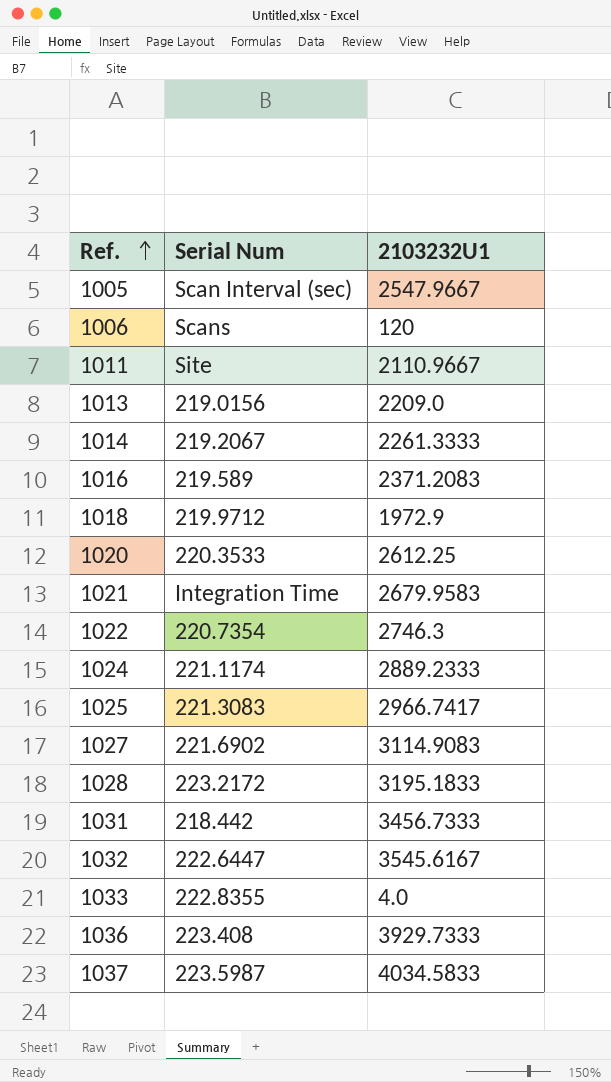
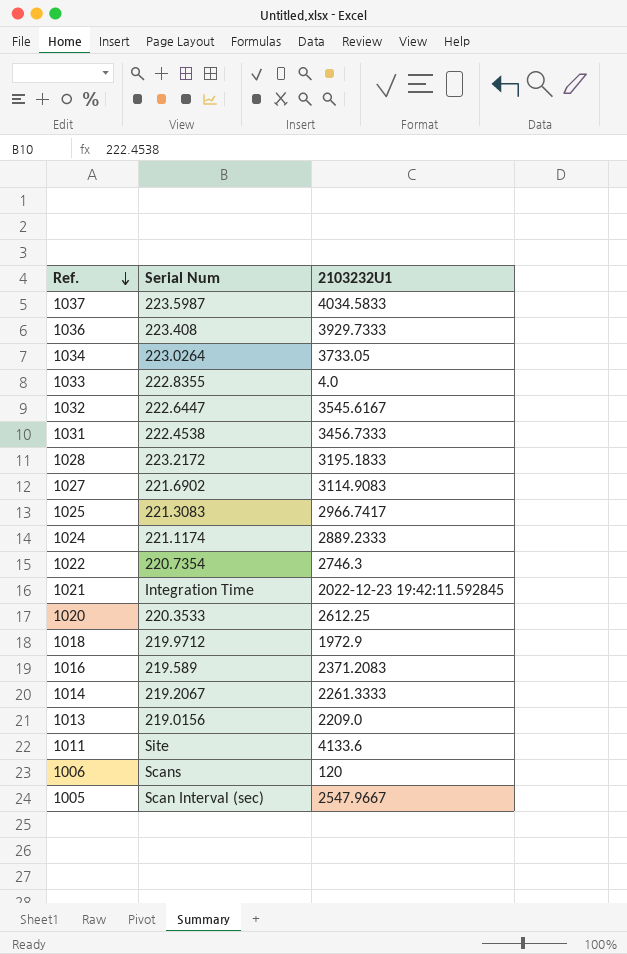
row order: Ref. ascending -> Ref. descending
row 1034: none -> 223.0264 | 3733.05
1031 | Serial Num: 218.442 -> 222.4538
1021 | 2103232U1: 2679.9583 -> 2022-12-23 19:42:11.592845
1011 | 2103232U1: 2110.9667 -> 4133.6

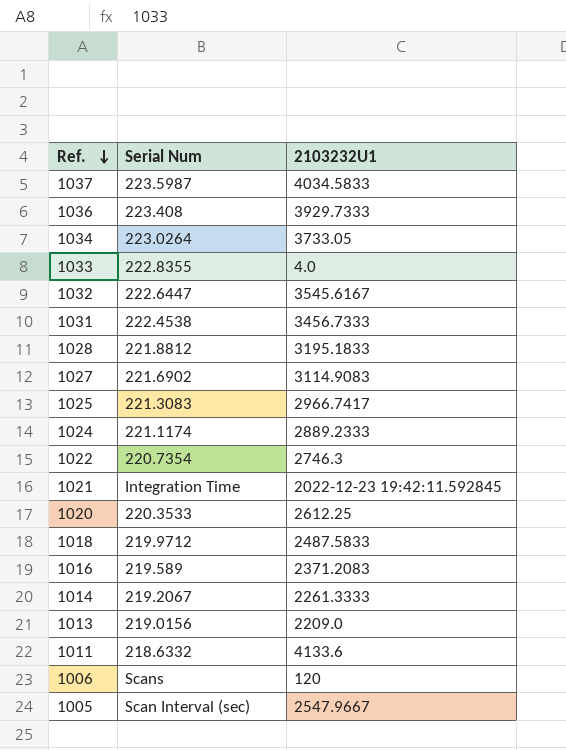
1028 | Serial Num: 223.2172 -> 221.8812
1018 | 2103232U1: 1972.9 -> 2487.5833
1011 | Serial Num: Site -> 218.6332

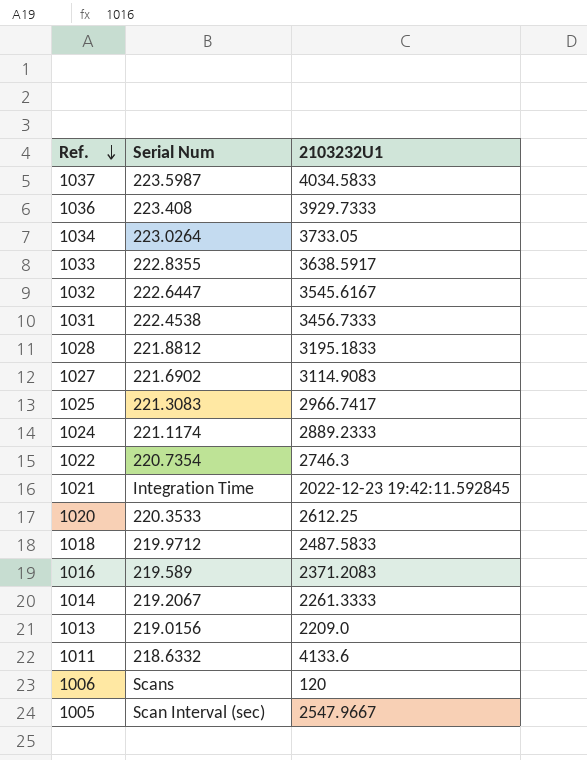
1033 | 2103232U1: 4.0 -> 3638.5917

